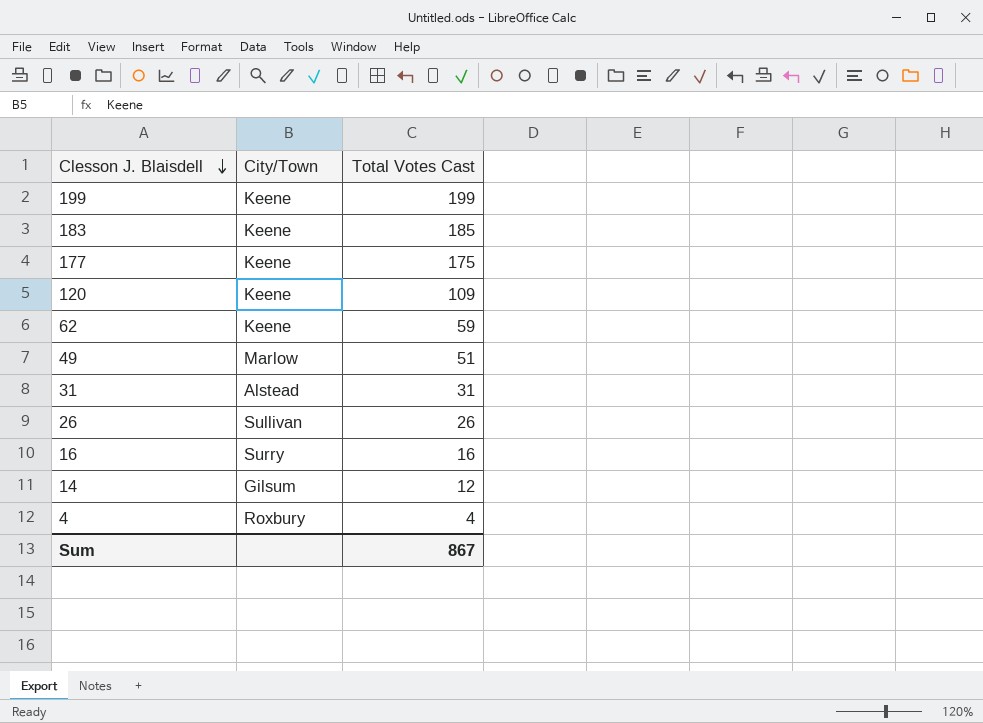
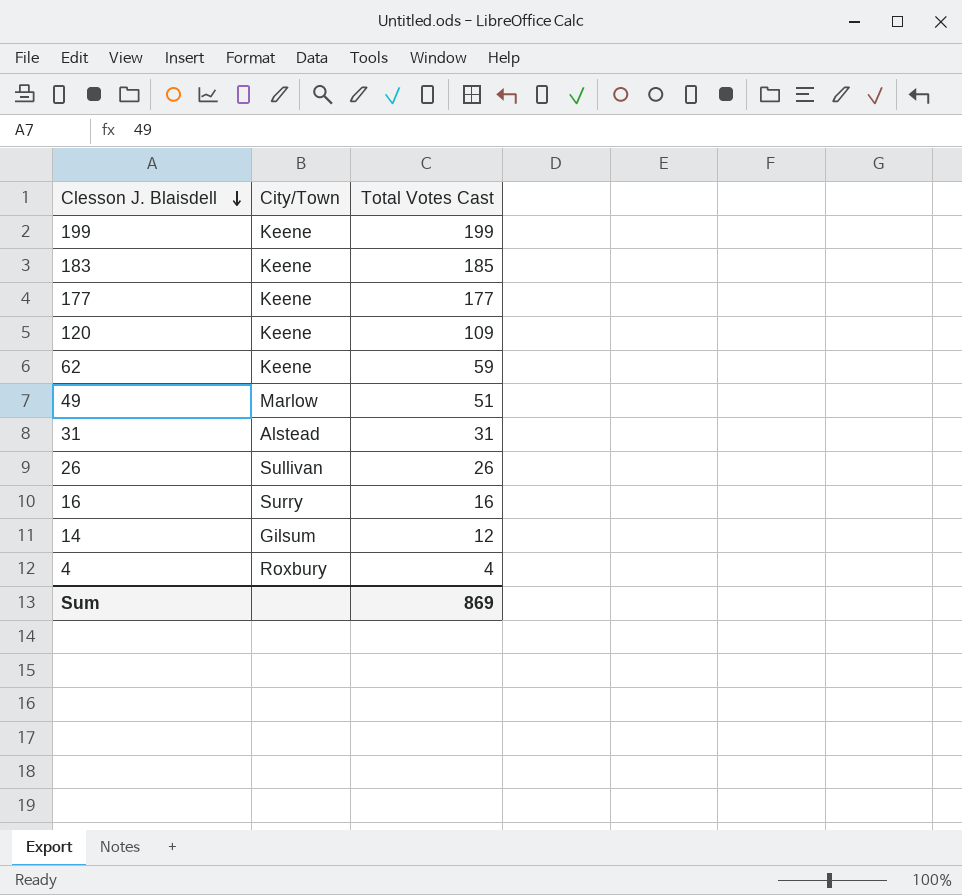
177 | Total Votes Cast: 175 -> 177
Sum | Total Votes Cast: 867 -> 869

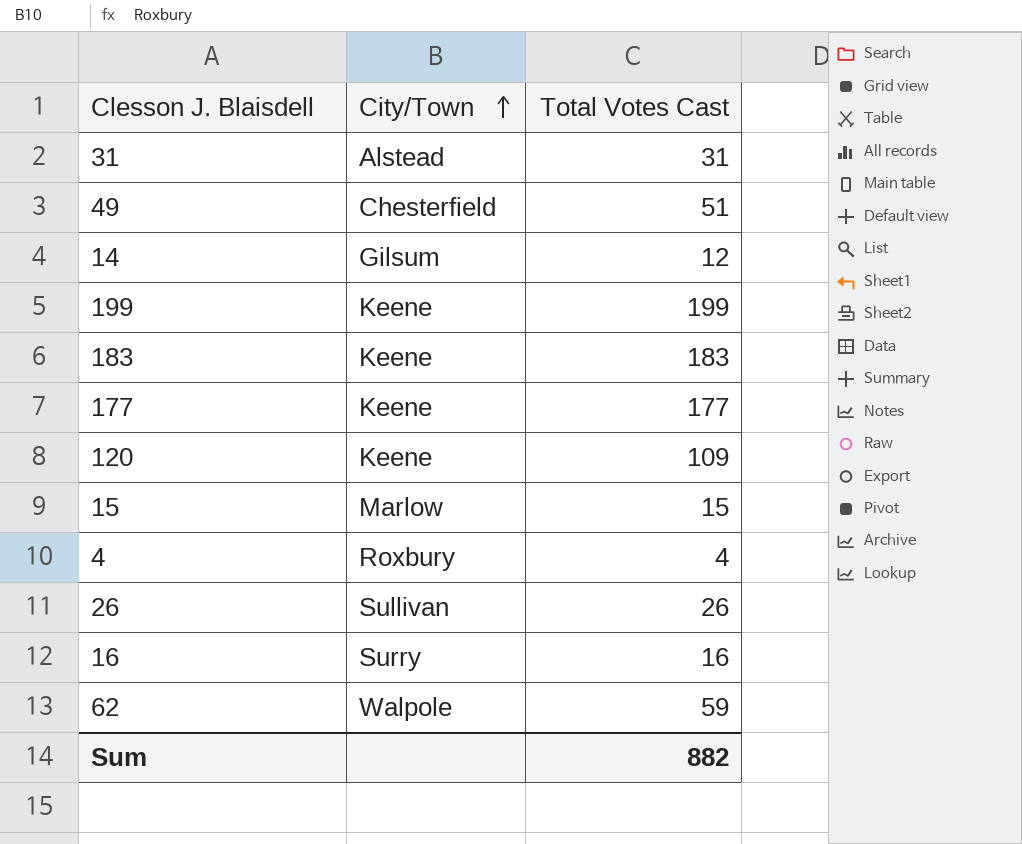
row order: Clesson J. Blaisdell descending -> City/Town ascending
49 | City/Town: Marlow -> Chesterfield
183 | Total Votes Cast: 185 -> 183
row 15: none -> Marlow | 15
62 | City/Town: Keene -> Walpole
Sum | Total Votes Cast: 869 -> 882

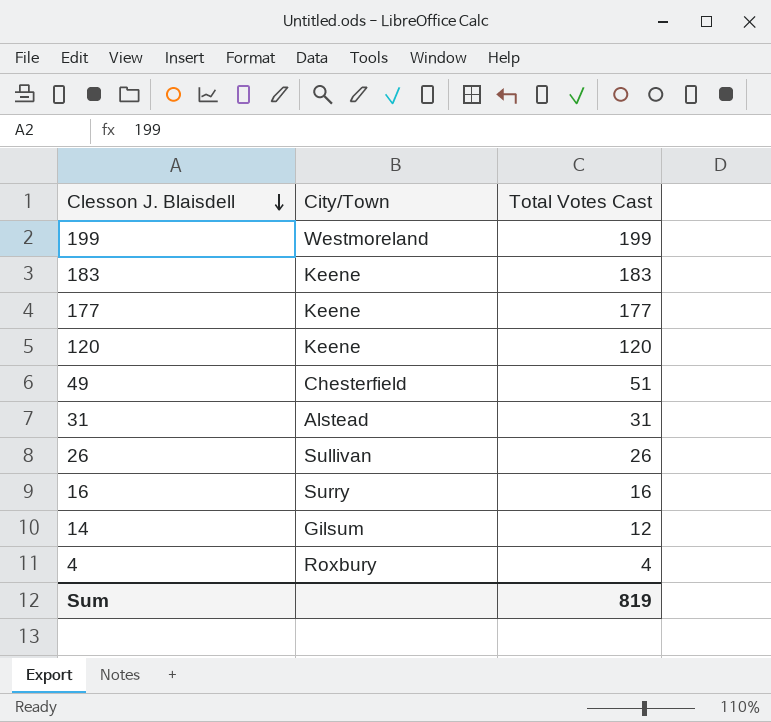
row order: City/Town ascending -> Clesson J. Blaisdell descending
row 15: Marlow | 15 -> none
row 62: Walpole | 59 -> none
199 | City/Town: Keene -> Westmoreland
120 | Total Votes Cast: 109 -> 120
Sum | Total Votes Cast: 882 -> 819

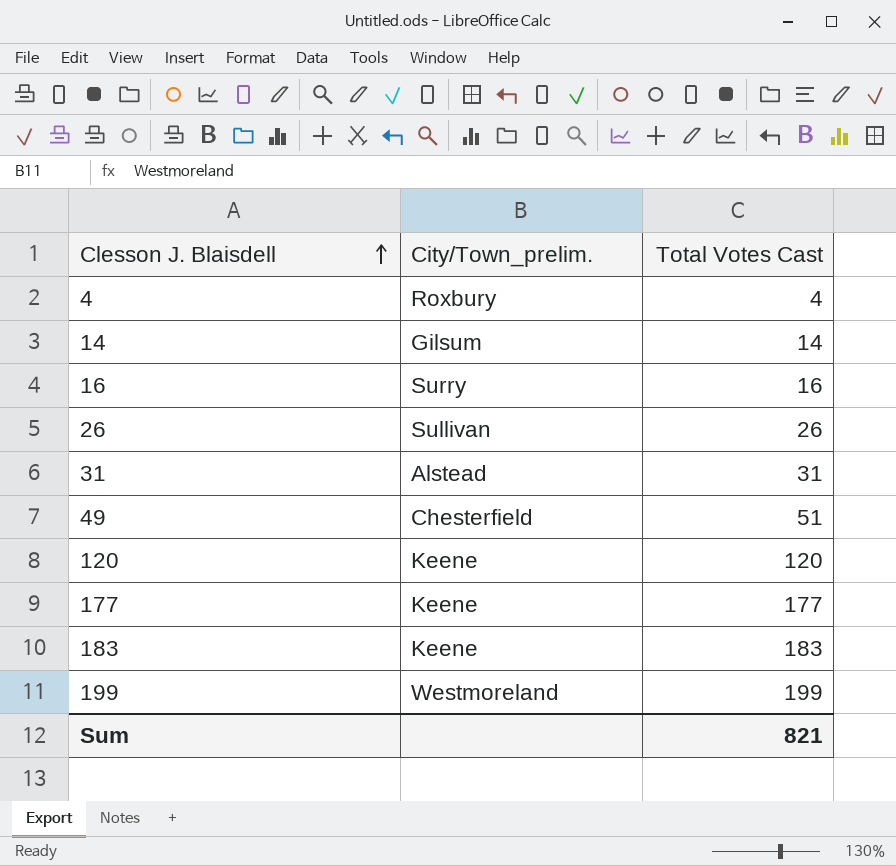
row order: Clesson J. Blaisdell descending -> Clesson J. Blaisdell ascending
column name: City/Town -> City/Town_prelim.
14 | Total Votes Cast: 12 -> 14
Sum | Total Votes Cast: 819 -> 821

